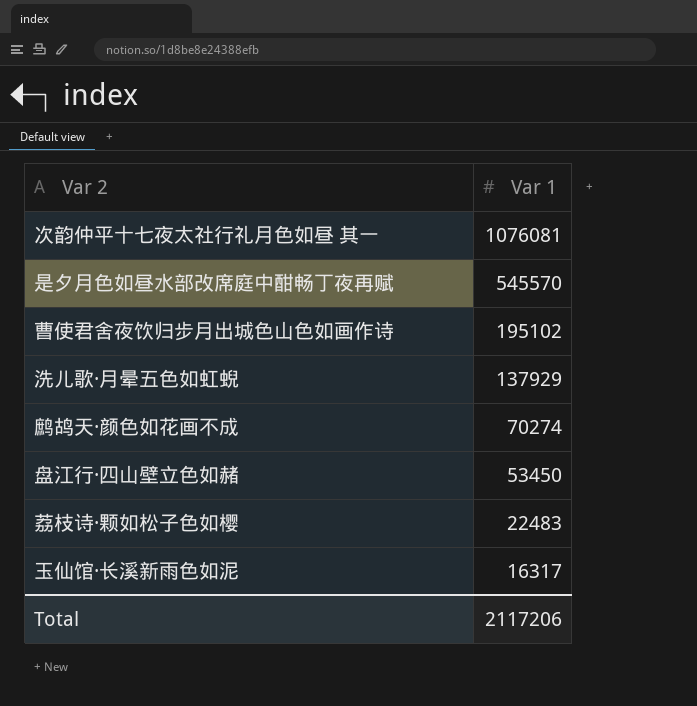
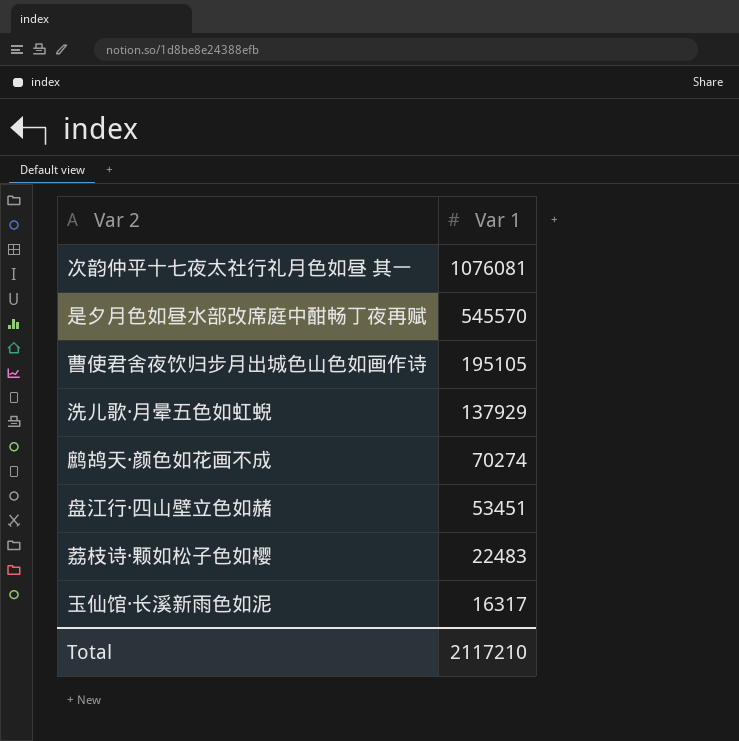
曹使君舍夜饮归步月出城色山色如画作诗 | Var 1: 195102 -> 195105
盘江行·四山壁立色如赭 | Var 1: 53450 -> 53451
Total | Var 1: 2117206 -> 2117210

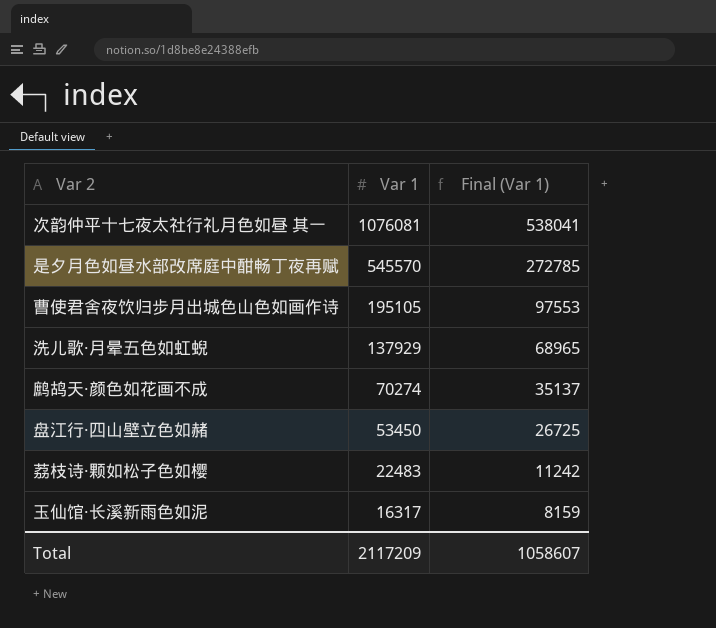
column Final (Var 1) | formula: none -> [Var 1] * 0.5
盘江行·四山壁立色如赭 | Var 1: 53451 -> 53450
Total | Var 1: 2117210 -> 2117209

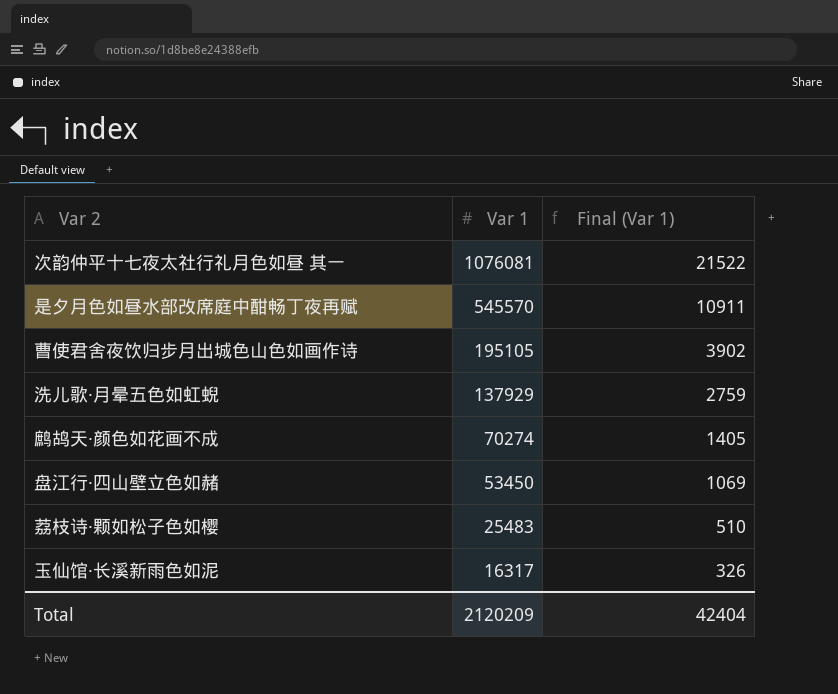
column Final (Var 1) | formula: [Var 1] * 0.5 -> [Var 1] * 0.02
荔枝诗·颗如松子色如樱 | Var 1: 22483 -> 25483
Total | Var 1: 2117209 -> 2120209
Total | Final (Var 1): 1058607 -> 42404

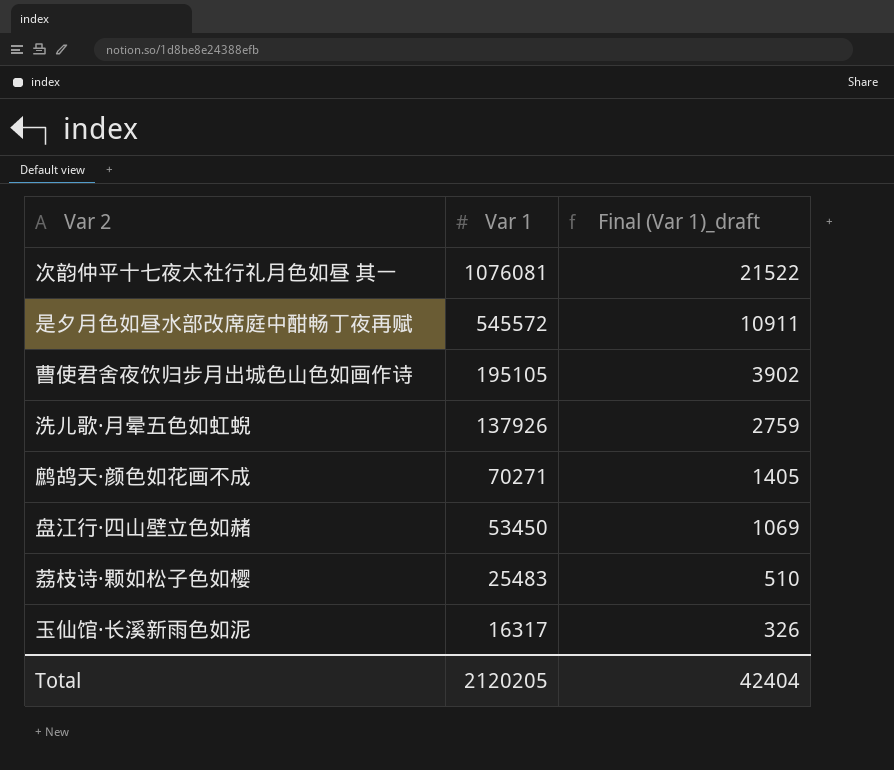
column name: Final (Var 1) -> Final (Var 1)_draft
是夕月色如昼水部改席庭中酣畅丁夜再赋 | Var 1: 545570 -> 545572
洗儿歌·月晕五色如虹蜺 | Var 1: 137929 -> 137926
鹧鸪天·颜色如花画不成 | Var 1: 70274 -> 70271
Total | Var 1: 2120209 -> 2120205

